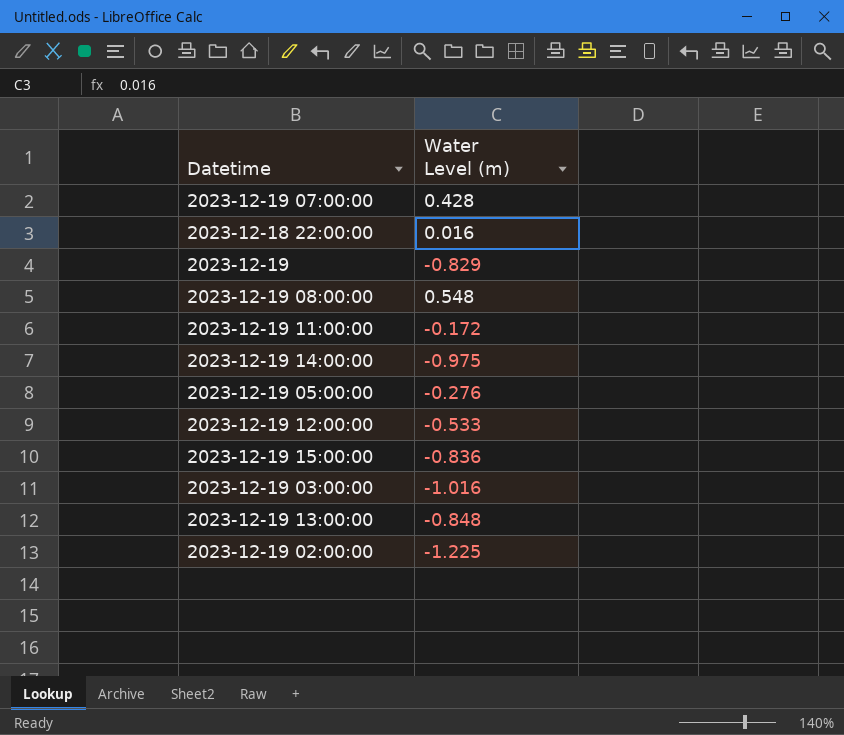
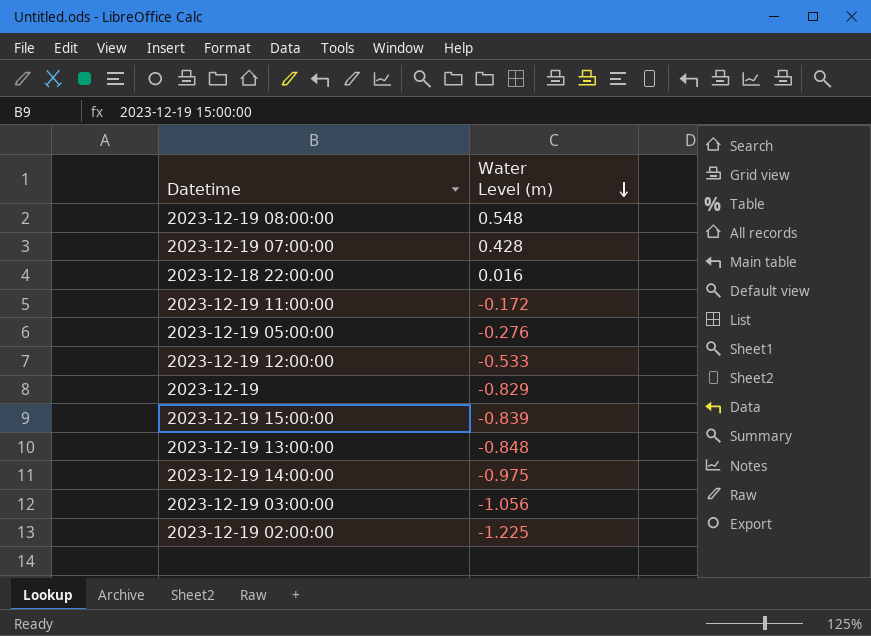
row order: none -> Water Level (m) descending
2023-12-19 15:00:00 | Water Level (m): -0.836 -> -0.839
2023-12-19 03:00:00 | Water Level (m): -1.016 -> -1.056

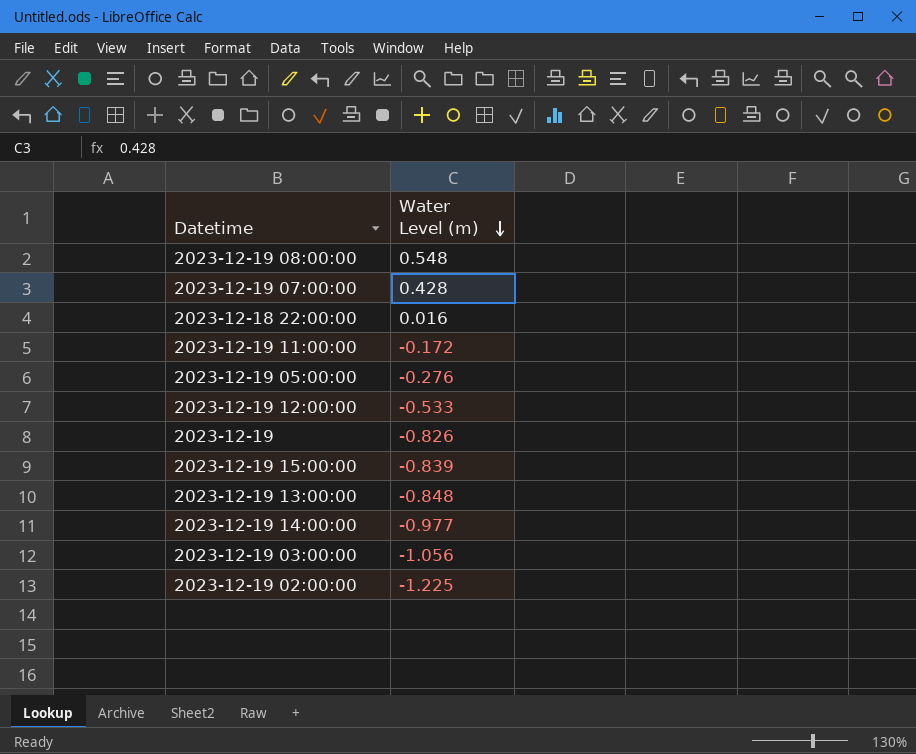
2023-12-19 | Water Level (m): -0.829 -> -0.826
2023-12-19 14:00:00 | Water Level (m): -0.975 -> -0.977

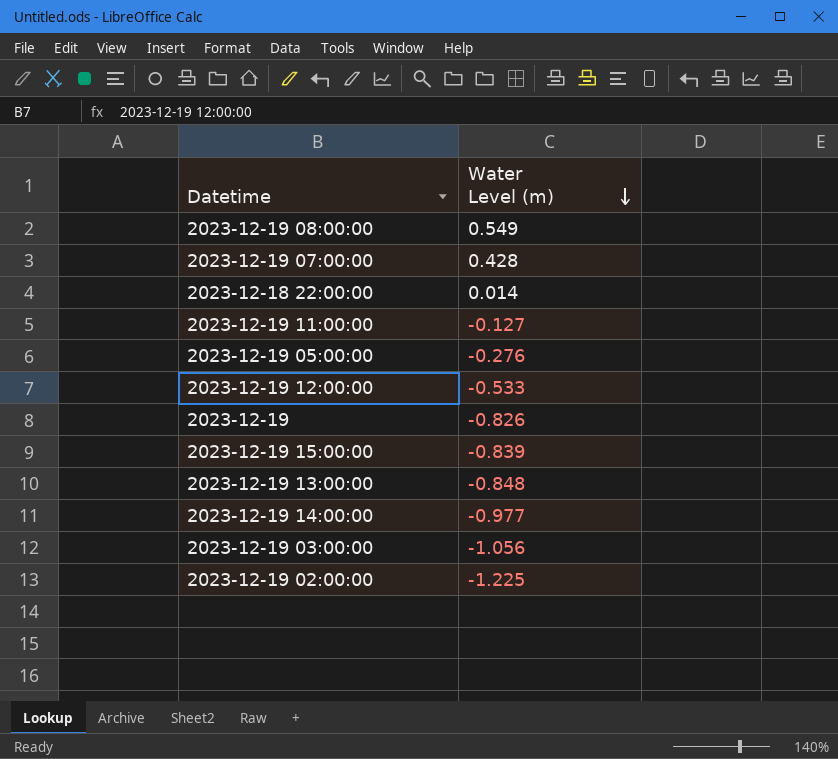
2023-12-19 08:00:00 | Water Level (m): 0.548 -> 0.549
2023-12-18 22:00:00 | Water Level (m): 0.016 -> 0.014
2023-12-19 11:00:00 | Water Level (m): -0.172 -> -0.127

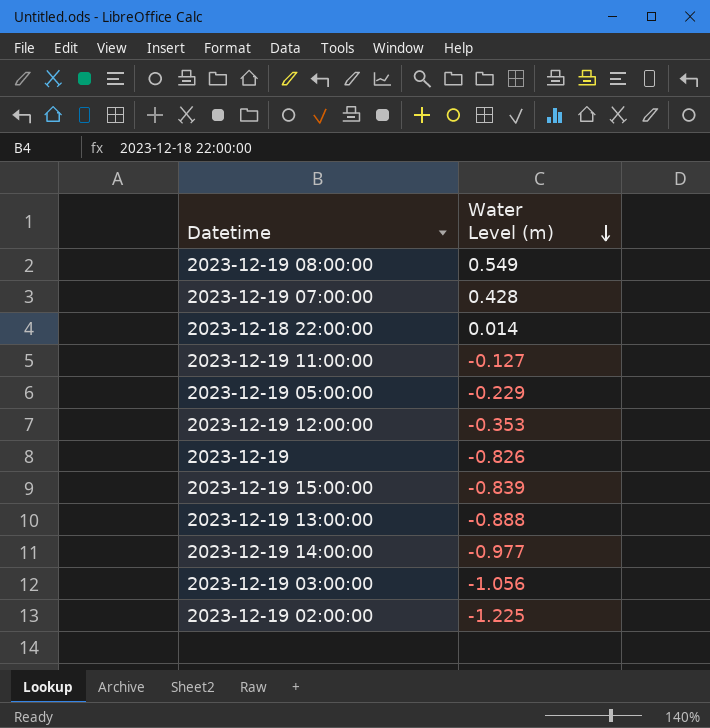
2023-12-19 05:00:00 | Water Level (m): -0.276 -> -0.229
2023-12-19 12:00:00 | Water Level (m): -0.533 -> -0.353
2023-12-19 13:00:00 | Water Level (m): -0.848 -> -0.888

